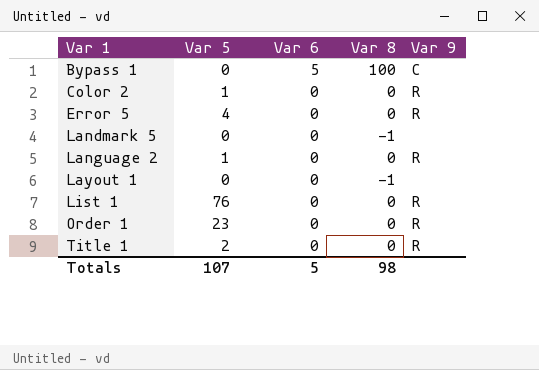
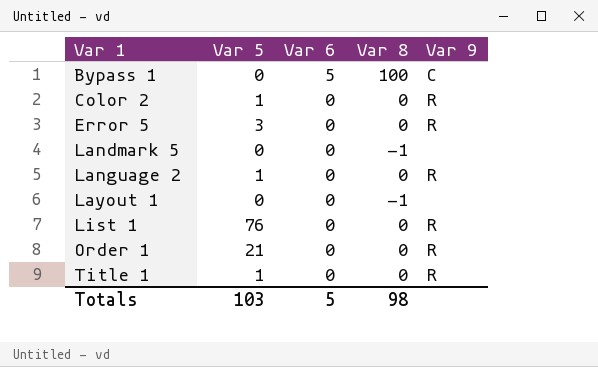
Error 5 | Var 5: 4 -> 3
Order 1 | Var 5: 23 -> 21
Title 1 | Var 5: 2 -> 1
Totals | Var 5: 107 -> 103

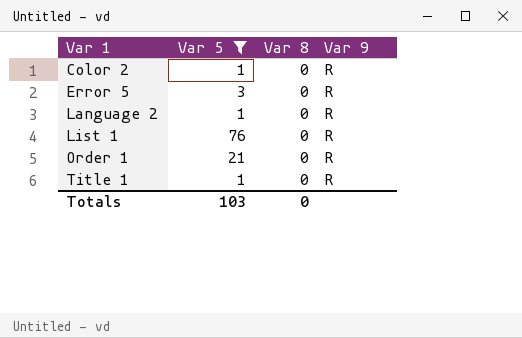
filter: none -> Var 5 != 0
column Var 6 | position: 3 -> none
Totals | Var 8: 98 -> 0

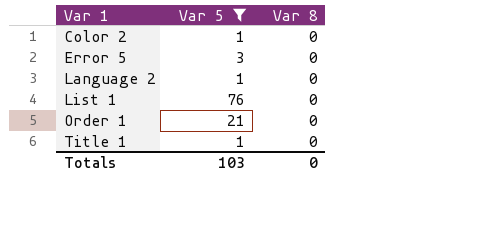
column Var 9 | position: 4 -> none

